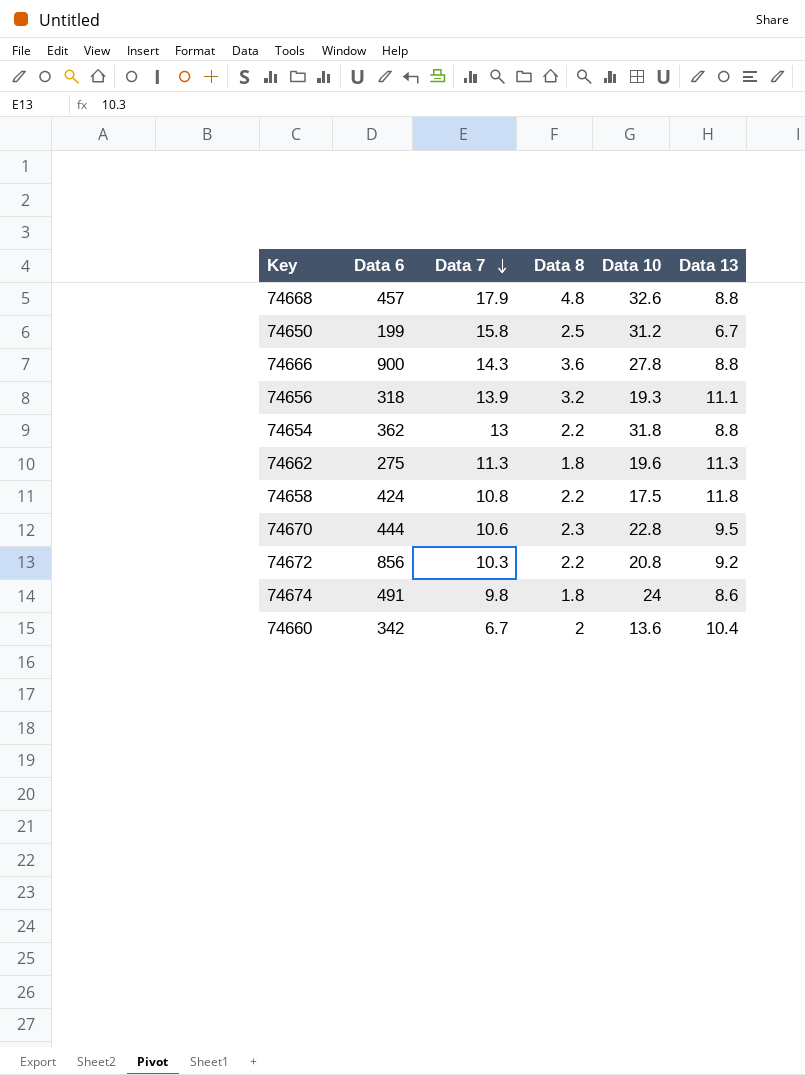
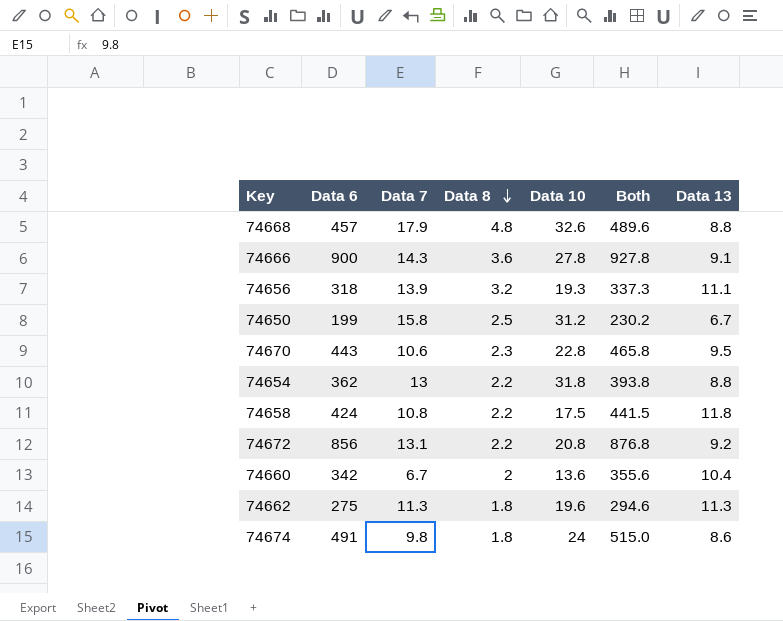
row order: Data 7 descending -> Data 8 descending
column Both | formula: none -> [Data 6] + [Data 10]
74666 | Data 13: 8.8 -> 9.1
74670 | Data 6: 444 -> 443
74672 | Data 7: 10.3 -> 13.1

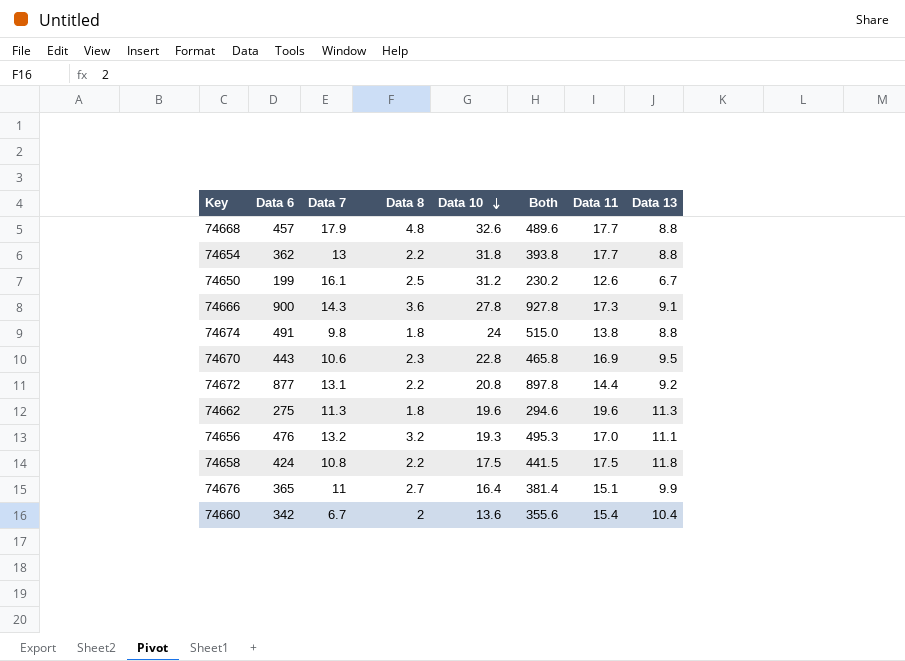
row order: Data 8 descending -> Data 10 descending
column Data 11 | position: none -> 7
74650 | Data 7: 15.8 -> 16.1
74674 | Data 13: 8.6 -> 8.8
74672 | Data 6: 856 -> 877
74672 | Both: 876.8 -> 897.8
74656 | Data 6: 318 -> 476
74656 | Data 7: 13.9 -> 13.2
74656 | Both: 337.3 -> 495.3
row 74676: none -> 365 | 11 | 2.7 | 16.4 | 381.4 | 15.1 | 9.9

